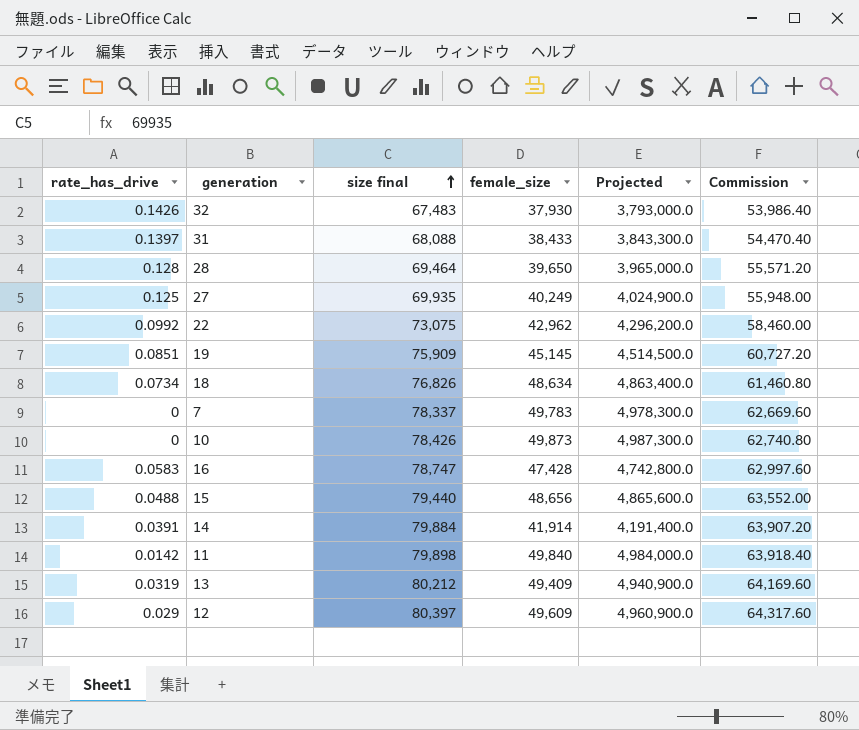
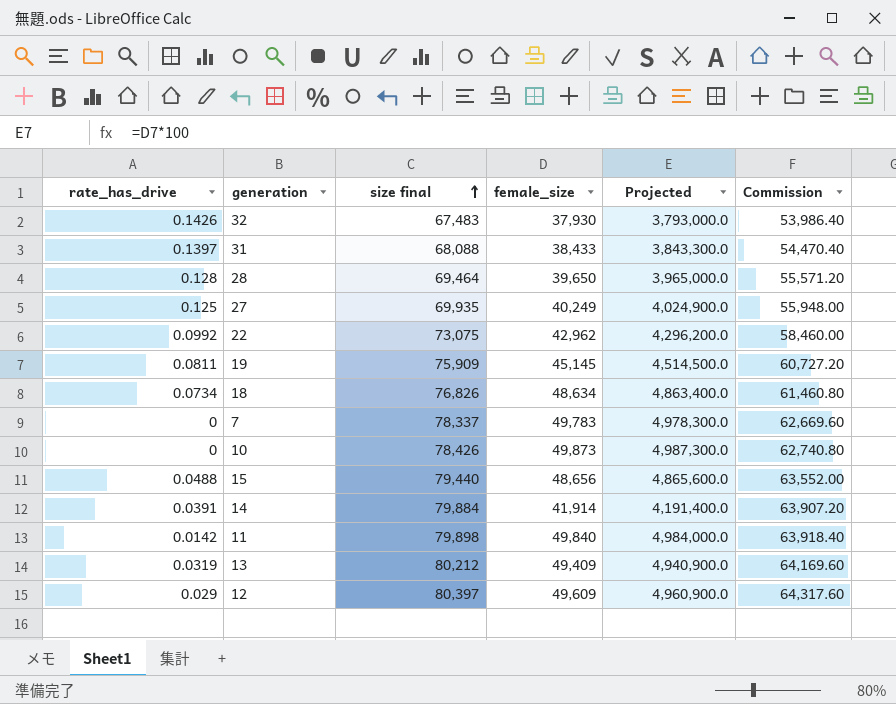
row 16: 0.0583 | 78,747 | 47,428 | 4,742,800.0 | 62,997.60 -> none
19 | rate_has_drive: 0.0851 -> 0.0811

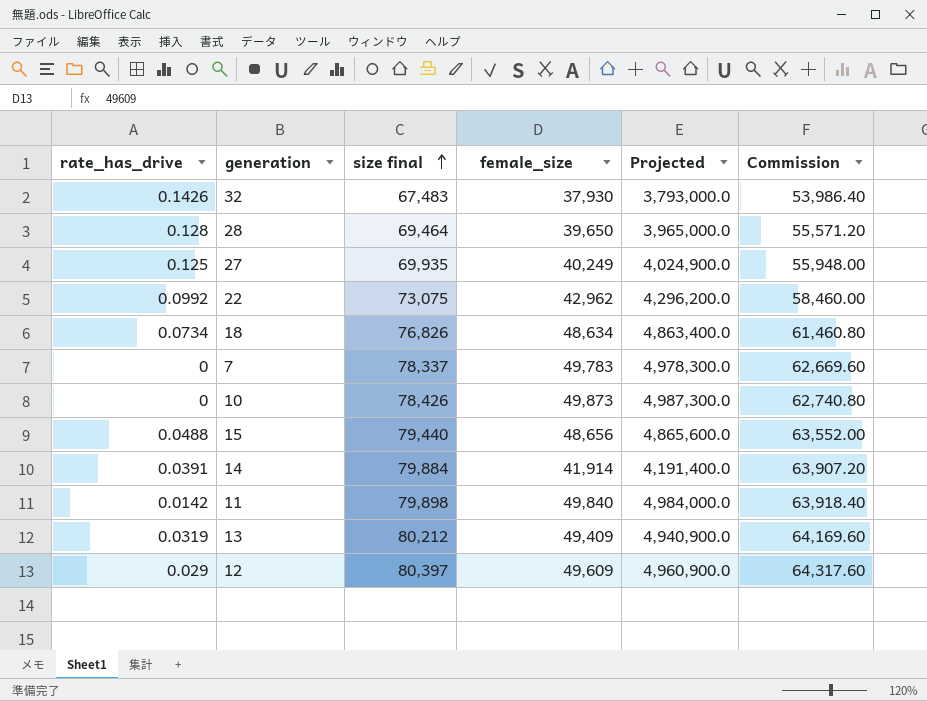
row 31: 0.1397 | 68,088 | 38,433 | 3,843,300.0 | 54,470.40 -> none
row 19: 0.0811 | 75,909 | 45,145 | 4,514,500.0 | 60,727.20 -> none

